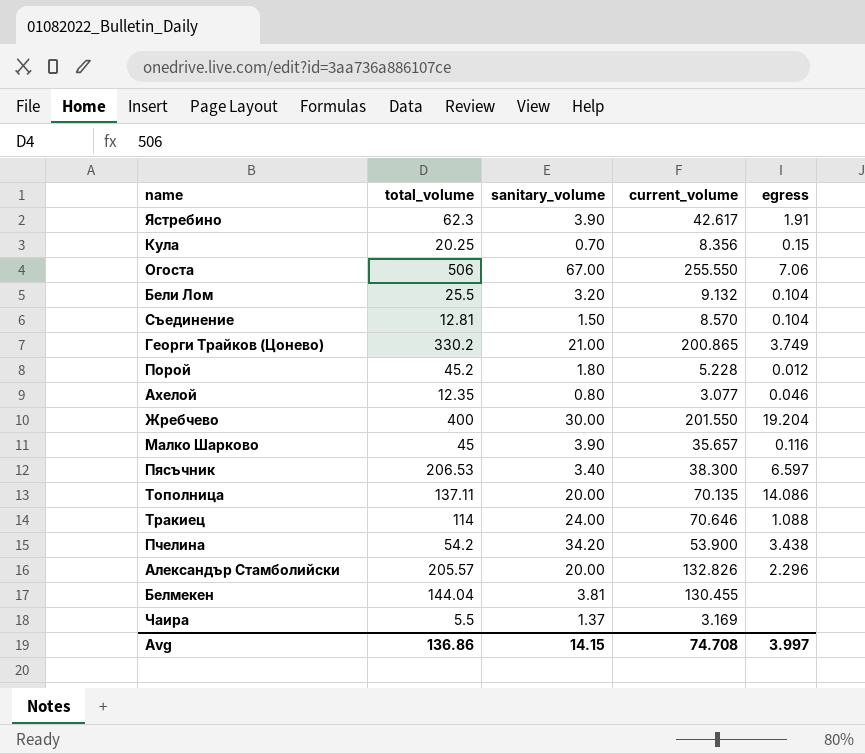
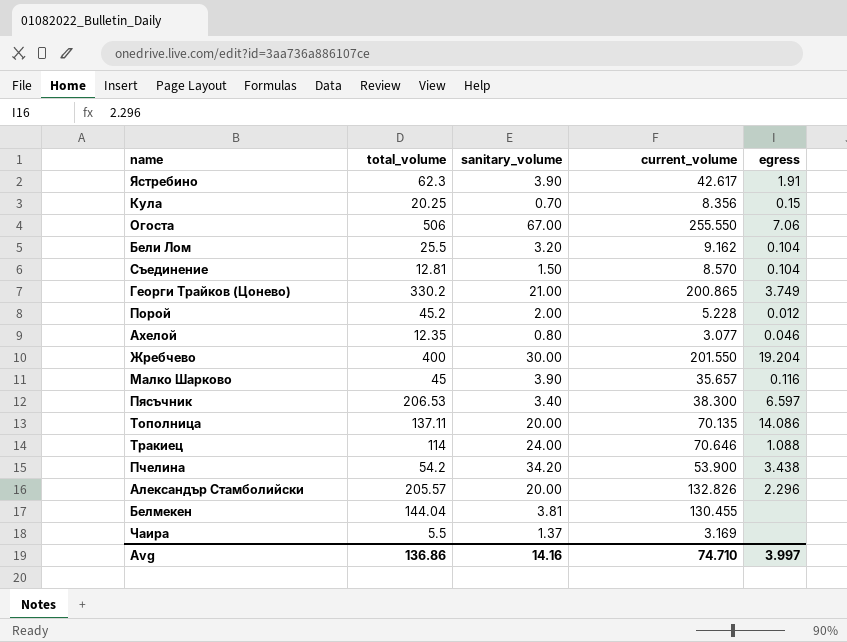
Бели Лом | current_volume: 9.132 -> 9.162
Порой | sanitary_volume: 1.80 -> 2.00
Avg | sanitary_volume: 14.15 -> 14.16
Avg | current_volume: 74.708 -> 74.710

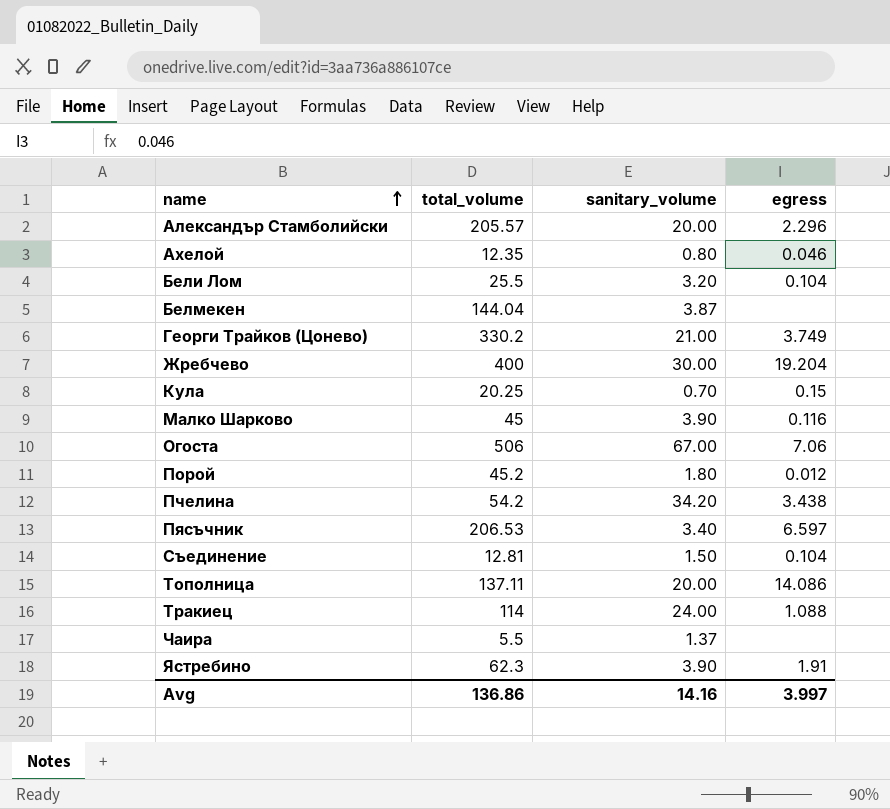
row order: none -> name ascending
column current_volume | position: 4 -> none
Белмекен | sanitary_volume: 3.81 -> 3.87
Порой | sanitary_volume: 2.00 -> 1.80

